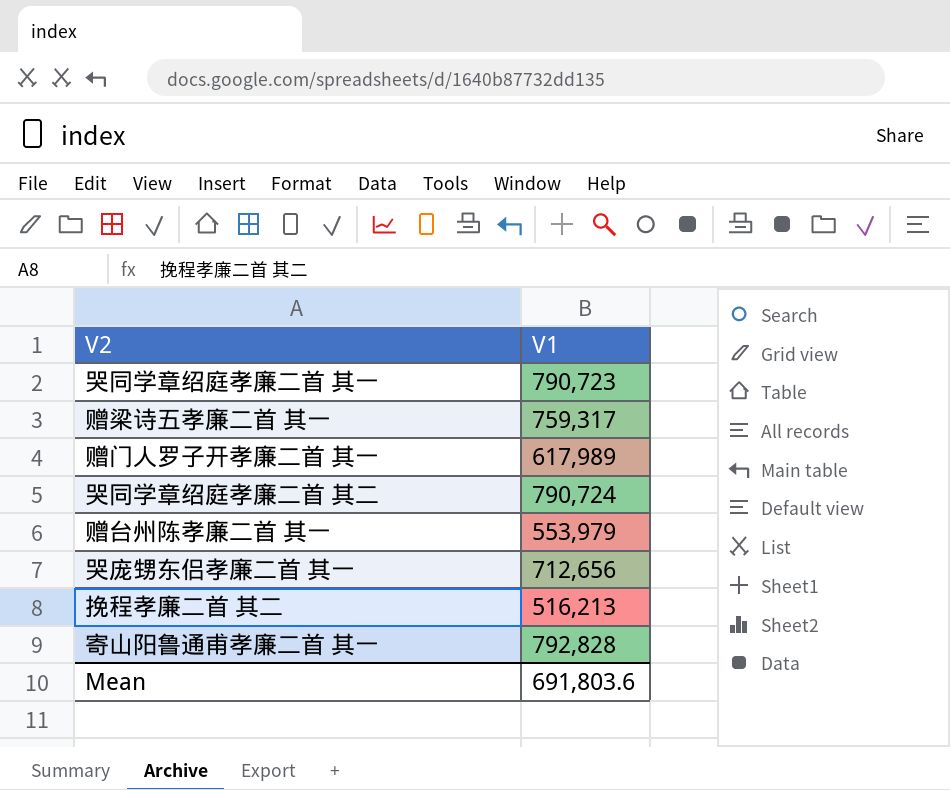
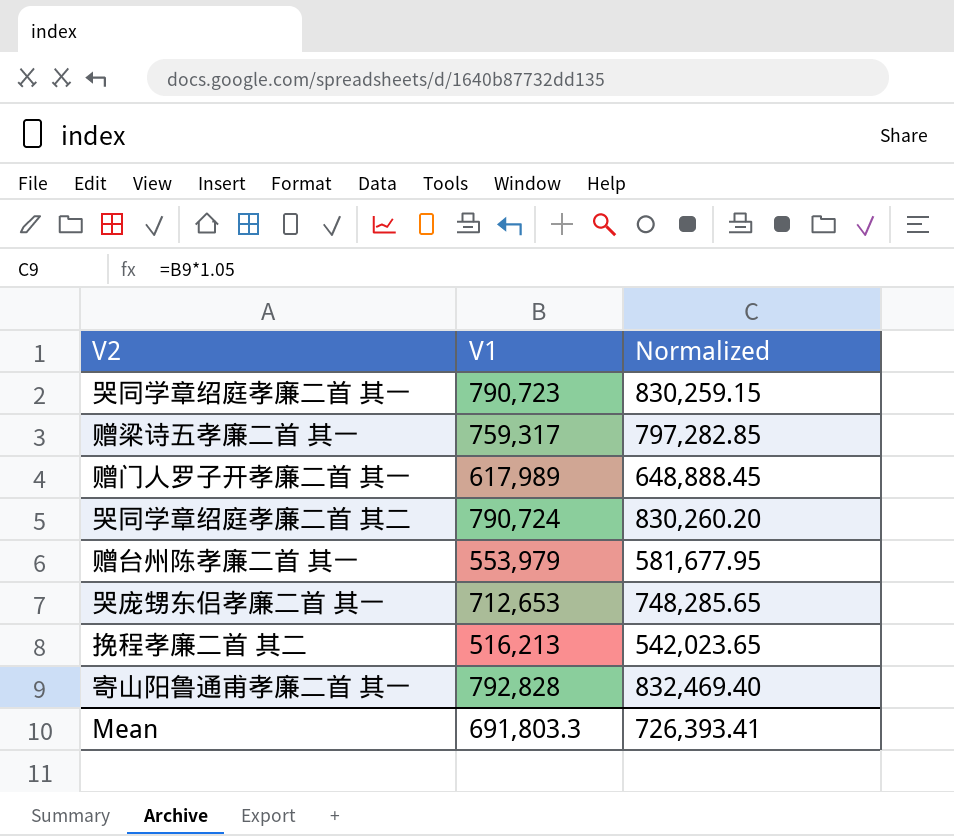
column Normalized | formula: none -> [V1] * 1.05
哭庞甥东侣孝廉二首 其一 | V1: 712,656 -> 712,653
Mean | V1: 691,803.6 -> 691,803.3

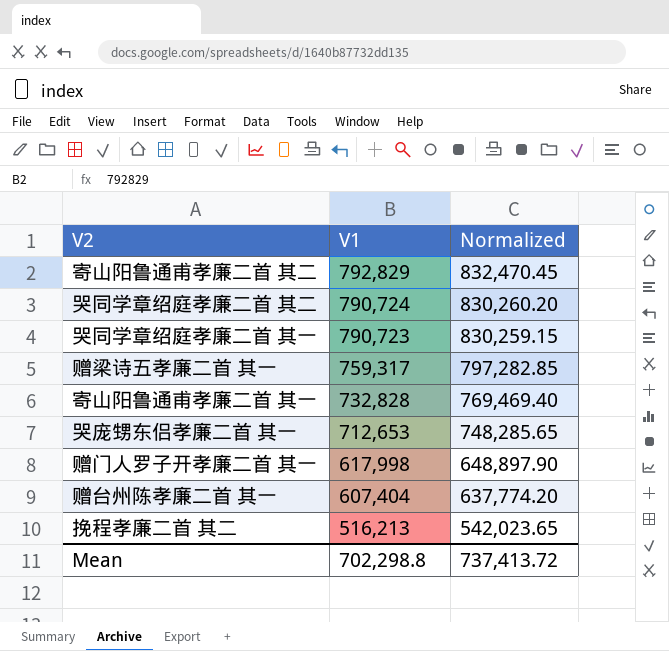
row order: none -> V1 descending
row 寄山阳鲁通甫孝廉二首 其二: none -> 792,829 | 832,470.45
寄山阳鲁通甫孝廉二首 其一 | V1: 792,828 -> 732,828
寄山阳鲁通甫孝廉二首 其一 | Normalized: 832,469.40 -> 769,469.40
赠门人罗子开孝廉二首 其一 | V1: 617,989 -> 617,998
赠门人罗子开孝廉二首 其一 | Normalized: 648,888.45 -> 648,897.90
赠台州陈孝廉二首 其一 | V1: 553,979 -> 607,404
赠台州陈孝廉二首 其一 | Normalized: 581,677.95 -> 637,774.20
Mean | V1: 691,803.3 -> 702,298.8
Mean | Normalized: 726,393.41 -> 737,413.72

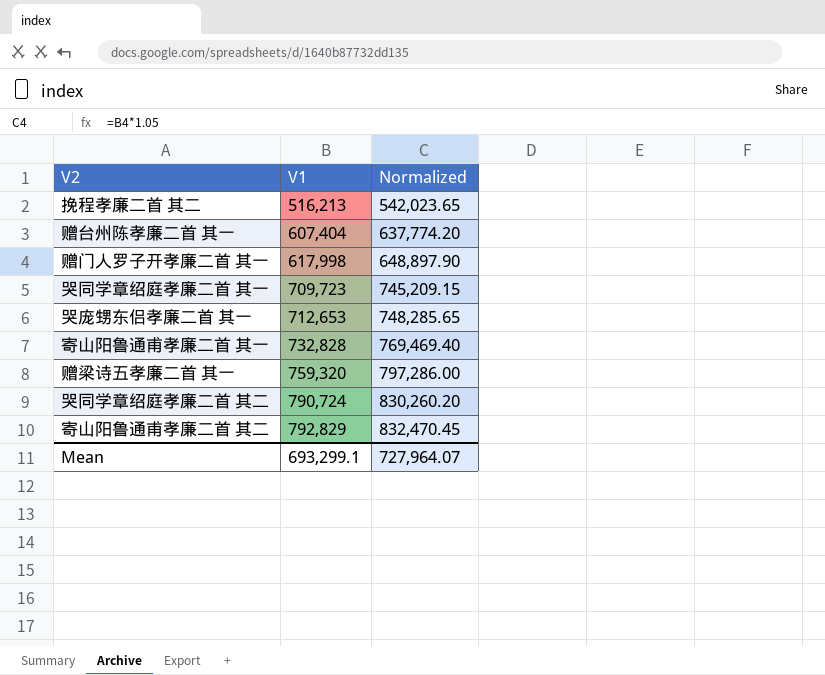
row order: V1 descending -> V1 ascending
哭同学章绍庭孝廉二首 其一 | V1: 790,723 -> 709,723
哭同学章绍庭孝廉二首 其一 | Normalized: 830,259.15 -> 745,209.15
赠梁诗五孝廉二首 其一 | V1: 759,317 -> 759,320
赠梁诗五孝廉二首 其一 | Normalized: 797,282.85 -> 797,286.00
Mean | V1: 702,298.8 -> 693,299.1
Mean | Normalized: 737,413.72 -> 727,964.07

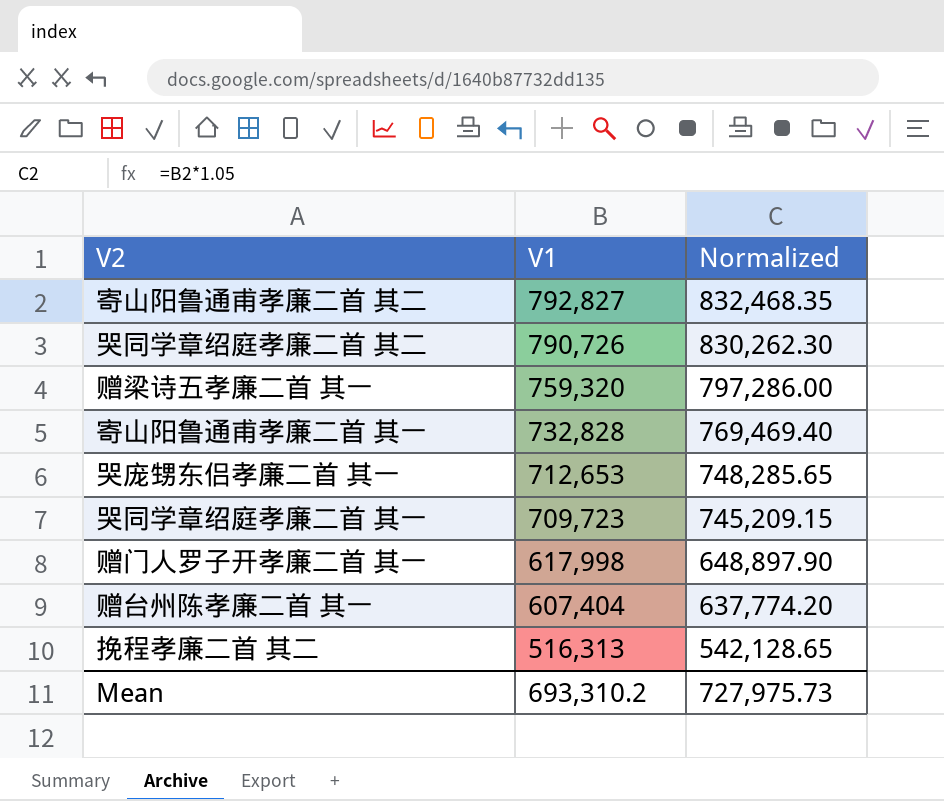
row order: V1 ascending -> V1 descending
寄山阳鲁通甫孝廉二首 其二 | V1: 792,829 -> 792,827
寄山阳鲁通甫孝廉二首 其二 | Normalized: 832,470.45 -> 832,468.35
哭同学章绍庭孝廉二首 其二 | V1: 790,724 -> 790,726
哭同学章绍庭孝廉二首 其二 | Normalized: 830,260.20 -> 830,262.30
挽程孝廉二首 其二 | V1: 516,213 -> 516,313
挽程孝廉二首 其二 | Normalized: 542,023.65 -> 542,128.65
Mean | V1: 693,299.1 -> 693,310.2
Mean | Normalized: 727,964.07 -> 727,975.73

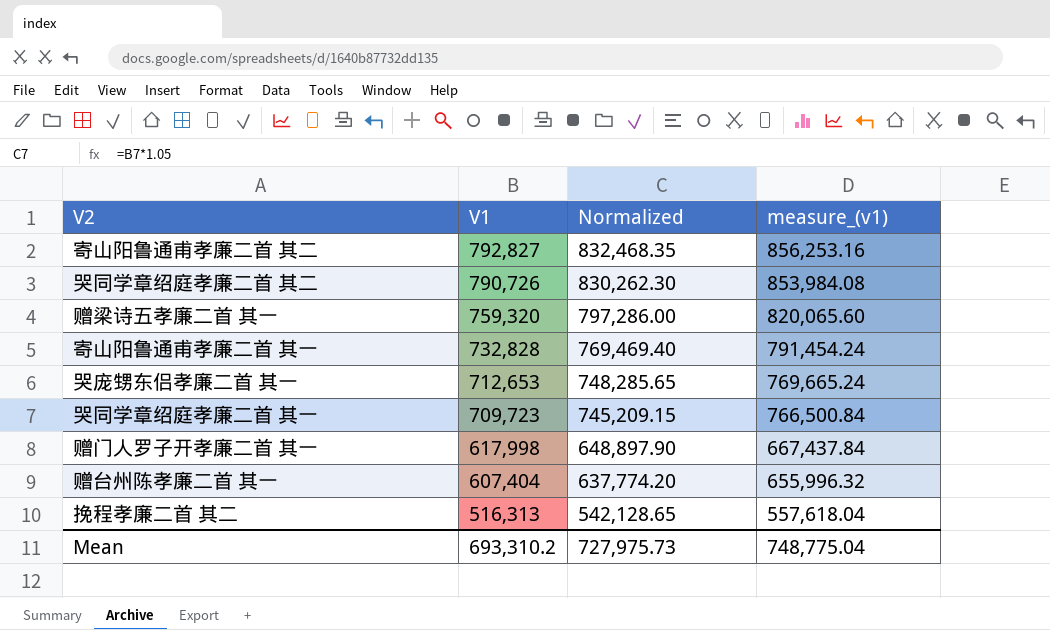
column measure_(v1) | formula: none -> [V1] * 1.08

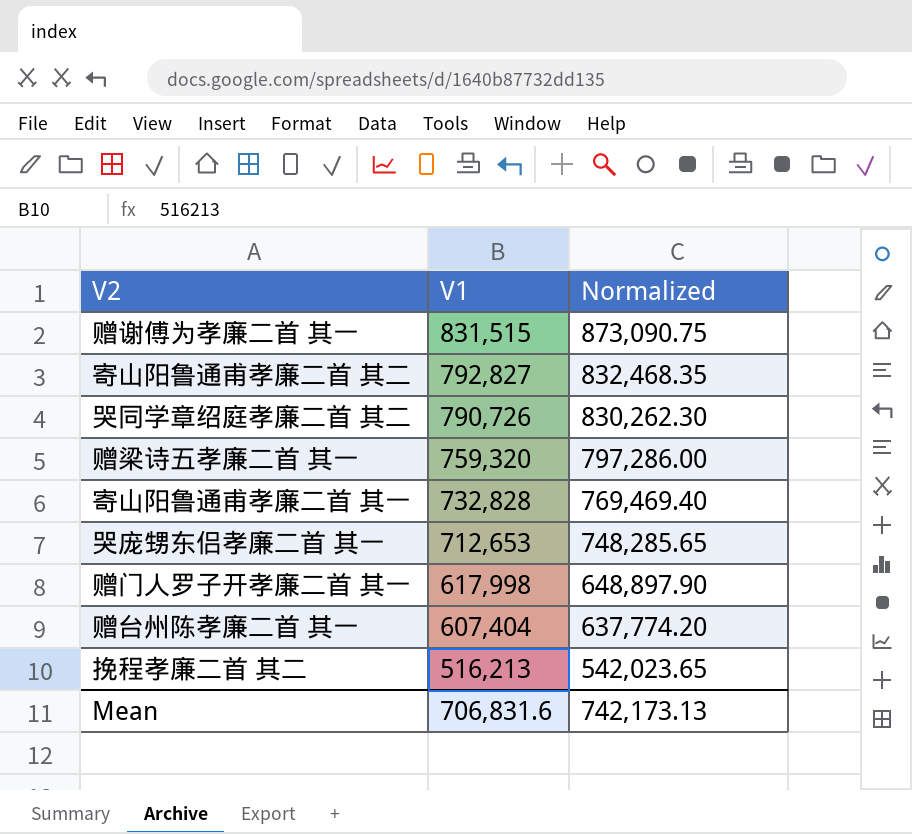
column measure_(v1) | formula: [V1] * 1.08 -> none
row 哭同学章绍庭孝廉二首 其一: 709,723 | 745,209.15 | 766,500.84 -> none
row 赠谢傅为孝廉二首 其一: none -> 831,515 | 873,090.75
挽程孝廉二首 其二 | V1: 516,313 -> 516,213
挽程孝廉二首 其二 | Normalized: 542,128.65 -> 542,023.65
Mean | V1: 693,310.2 -> 706,831.6
Mean | Normalized: 727,975.73 -> 742,173.13

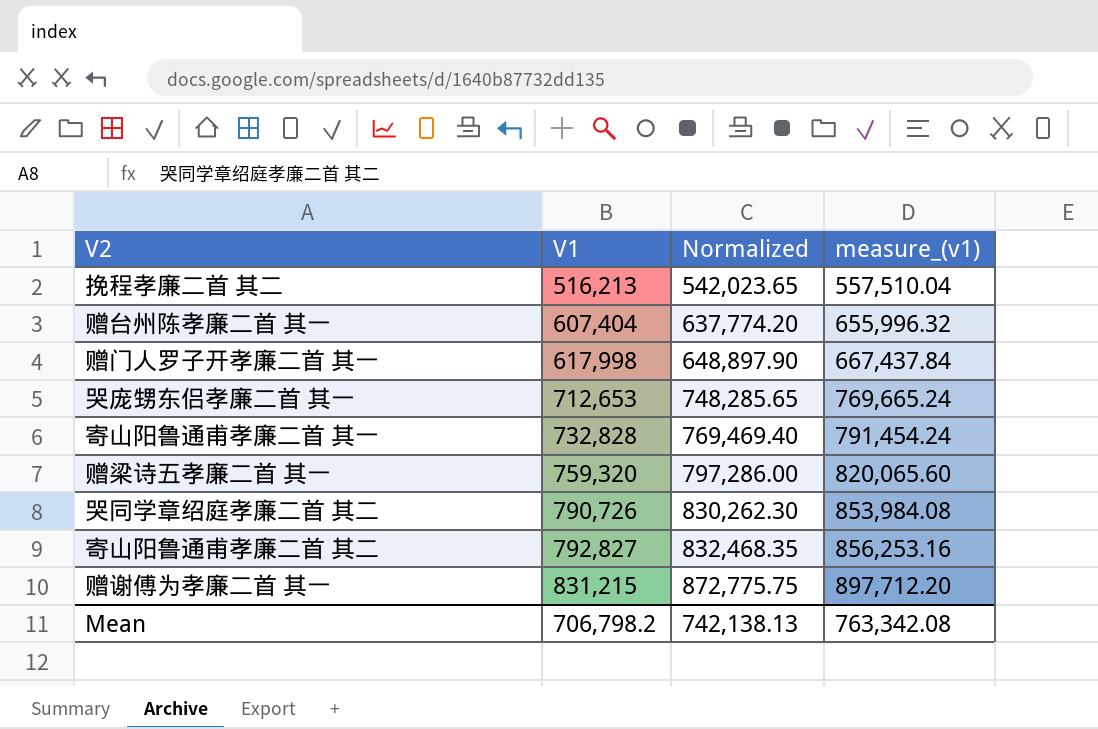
row order: V1 descending -> V1 ascending
column measure_(v1) | formula: none -> [V1] * 1.08
赠谢傅为孝廉二首 其一 | V1: 831,515 -> 831,215
赠谢傅为孝廉二首 其一 | Normalized: 873,090.75 -> 872,775.75
Mean | V1: 706,831.6 -> 706,798.2
Mean | Normalized: 742,173.13 -> 742,138.13

